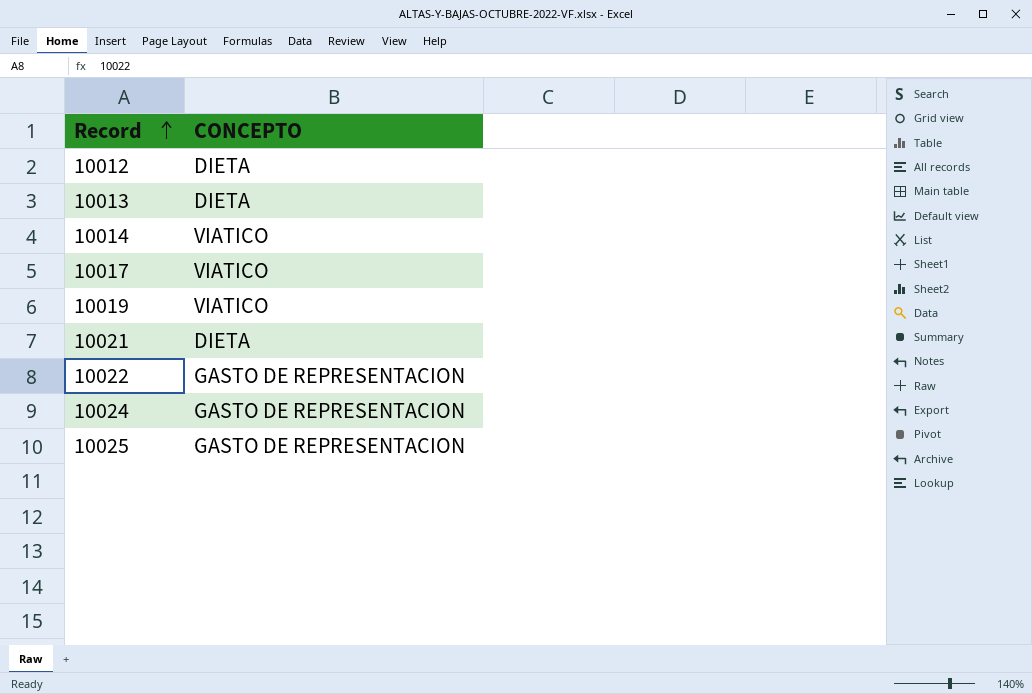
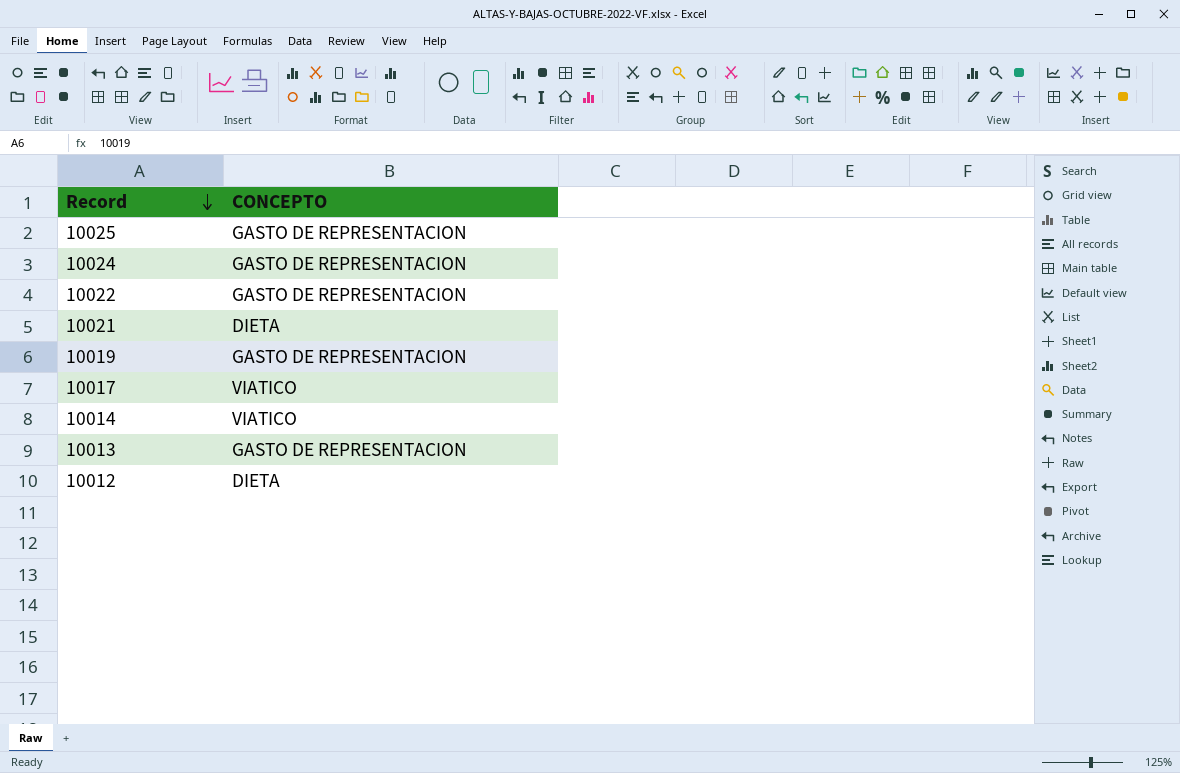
row order: Record ascending -> Record descending
10019 | CONCEPTO: VIATICO -> GASTO DE REPRESENTACION
10013 | CONCEPTO: DIETA -> GASTO DE REPRESENTACION

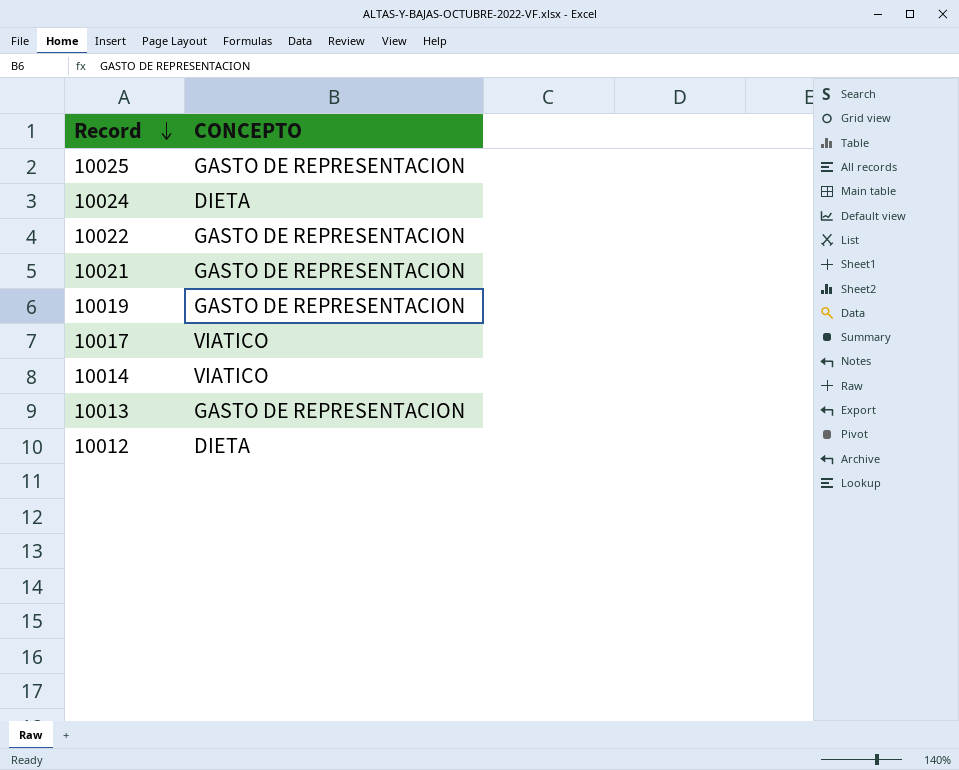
10024 | CONCEPTO: GASTO DE REPRESENTACION -> DIETA
10021 | CONCEPTO: DIETA -> GASTO DE REPRESENTACION

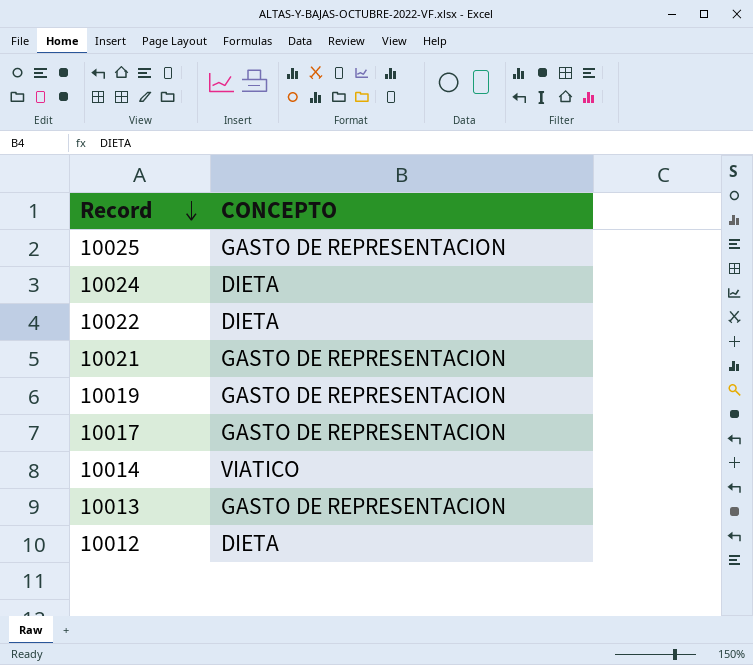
10022 | CONCEPTO: GASTO DE REPRESENTACION -> DIETA
10017 | CONCEPTO: VIATICO -> GASTO DE REPRESENTACION

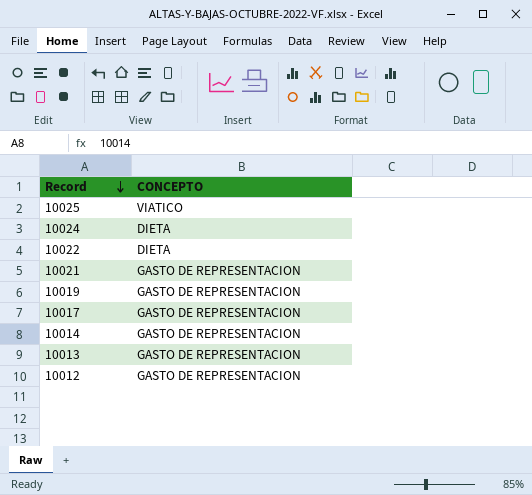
10025 | CONCEPTO: GASTO DE REPRESENTACION -> VIATICO
10014 | CONCEPTO: VIATICO -> GASTO DE REPRESENTACION
10012 | CONCEPTO: DIETA -> GASTO DE REPRESENTACION

